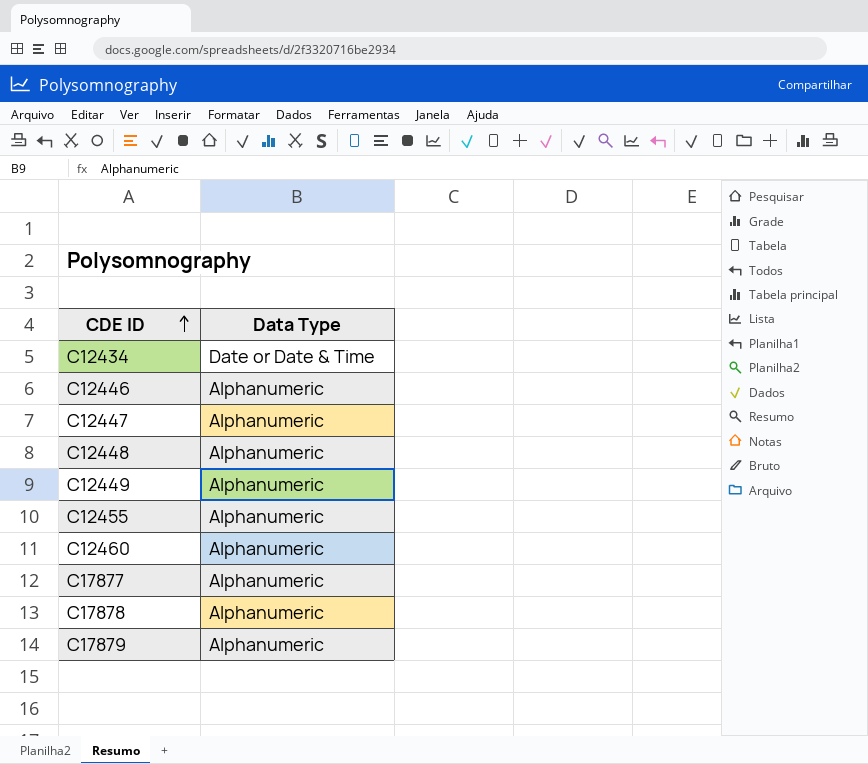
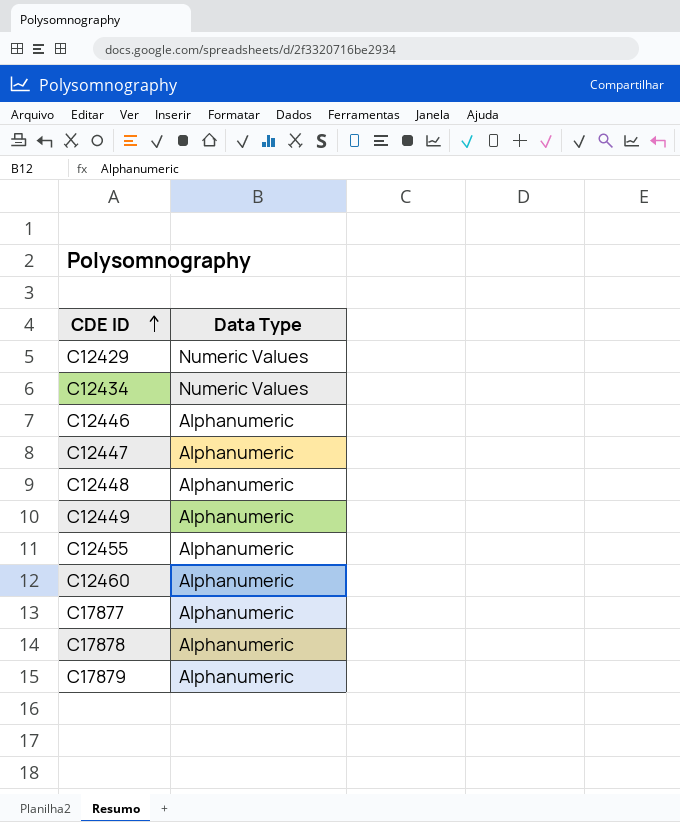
row C12429: none -> Numeric Values
C12434 | Data Type: Date or Date & Time -> Numeric Values

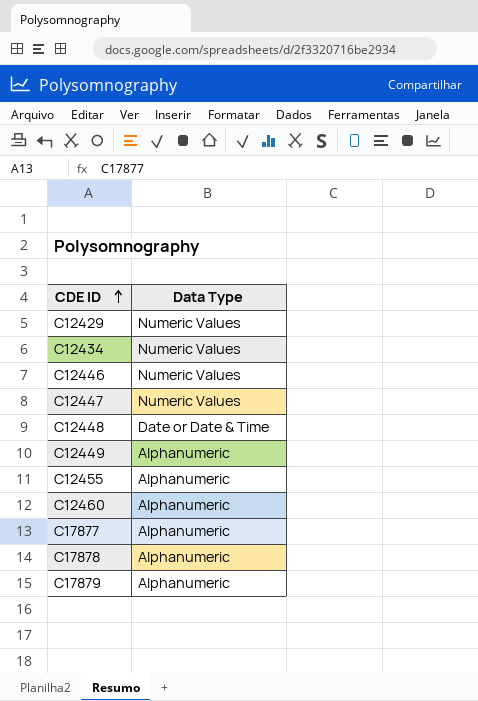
C12446 | Data Type: Alphanumeric -> Numeric Values
C12447 | Data Type: Alphanumeric -> Numeric Values
C12448 | Data Type: Alphanumeric -> Date or Date & Time

